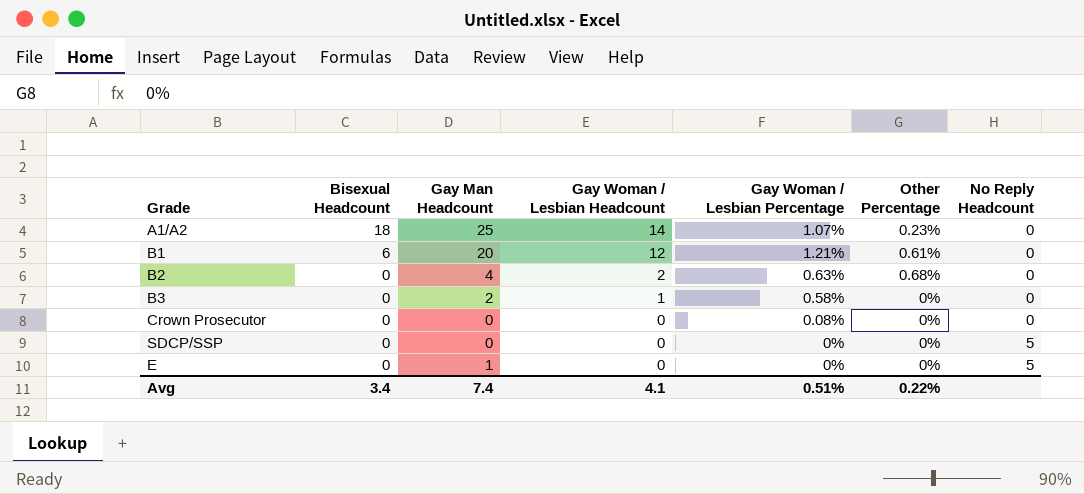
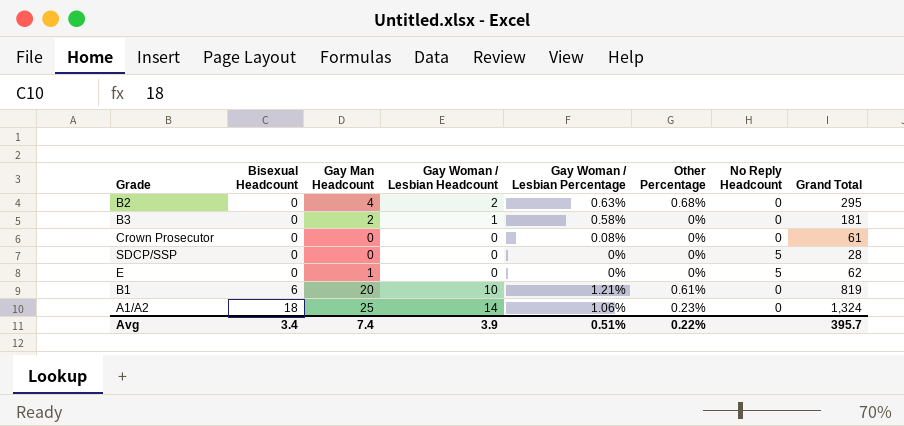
row order: Bisexual Headcount descending -> Bisexual Headcount ascending
column Grand Total | position: none -> 8
B1 | Gay Woman / Lesbian Headcount: 12 -> 10
A1/A2 | Gay Woman / Lesbian Percentage: 1.07% -> 1.06%
Avg | Gay Woman / Lesbian Headcount: 4.1 -> 3.9

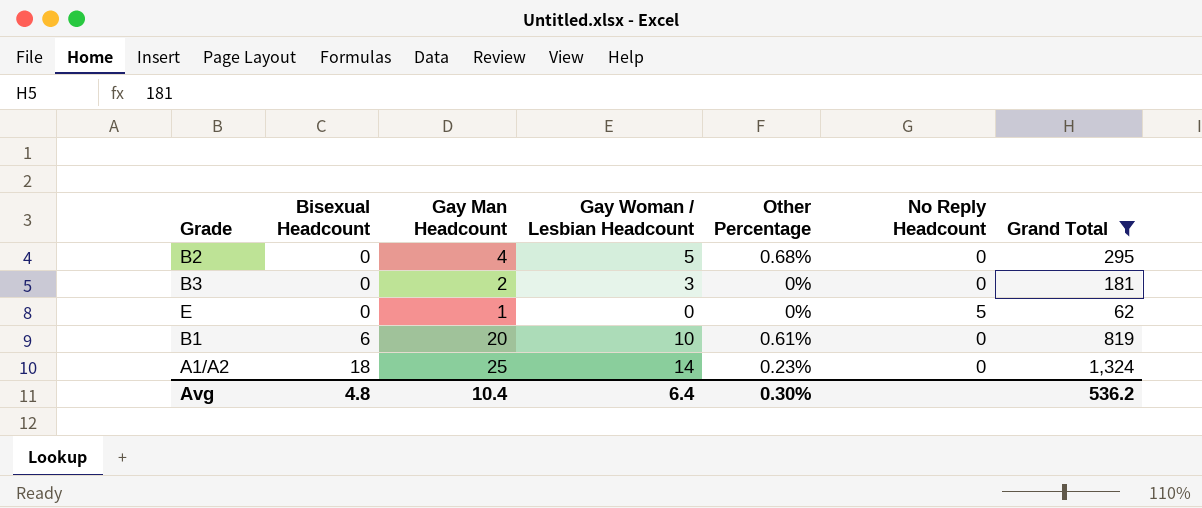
filter: none -> Grand Total >= 62
column Gay Woman / Lesbian Percentage | position: 5 -> none
B2 | Gay Woman / Lesbian Headcount: 2 -> 5
B3 | Gay Woman / Lesbian Headcount: 1 -> 3
Avg | Bisexual Headcount: 3.4 -> 4.8
Avg | Gay Man Headcount: 7.4 -> 10.4
Avg | Gay Woman / Lesbian Headcount: 3.9 -> 6.4
Avg | Other Percentage: 0.22% -> 0.30%
Avg | Grand Total: 395.7 -> 536.2

